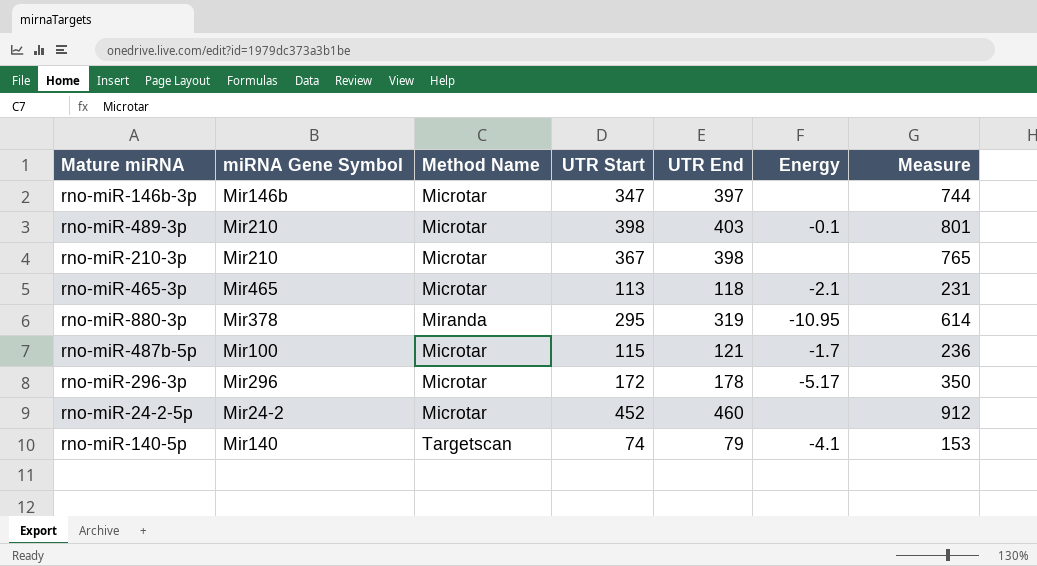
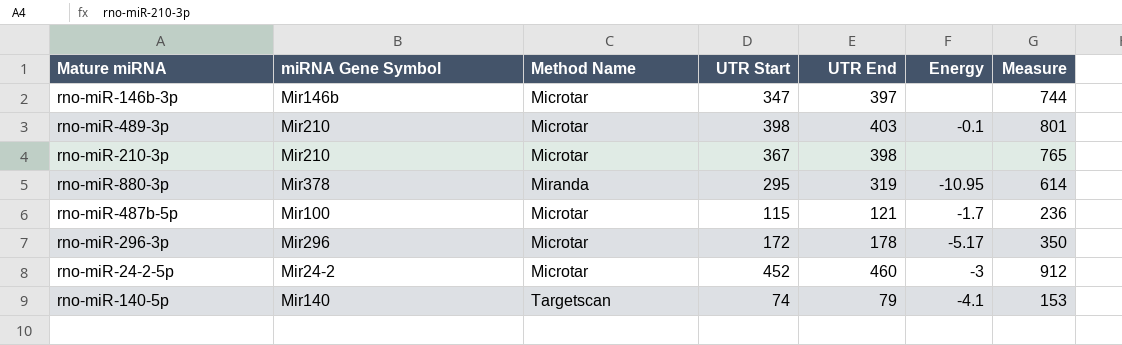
row rno-miR-465-3p: Mir465 | Microtar | 113 | 118 | -2.1 | 231 -> none
rno-miR-24-2-5p | Energy: none -> -3

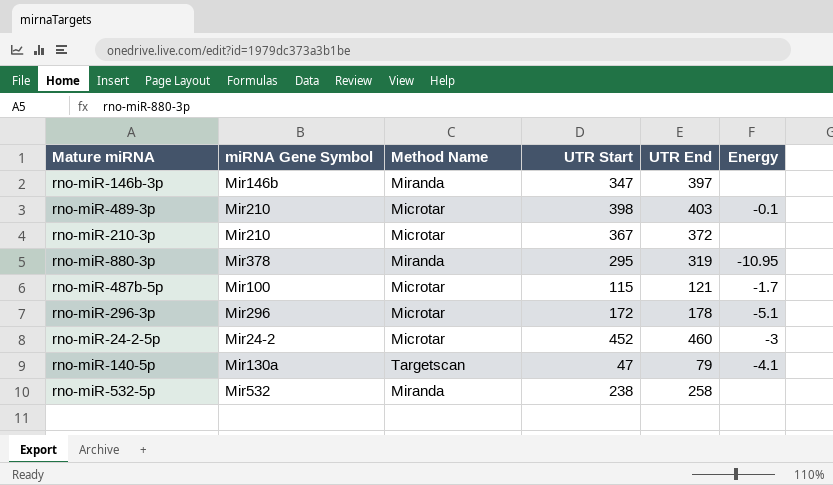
column Measure | formula: [UTR Start] + [UTR End] -> none
rno-miR-146b-3p | Method Name: Microtar -> Miranda
rno-miR-210-3p | UTR End: 398 -> 372
rno-miR-296-3p | Energy: -5.17 -> -5.1
rno-miR-140-5p | miRNA Gene Symbol: Mir140 -> Mir130a
rno-miR-140-5p | UTR Start: 74 -> 47
row rno-miR-532-5p: none -> Mir532 | Miranda | 238 | 258 | none

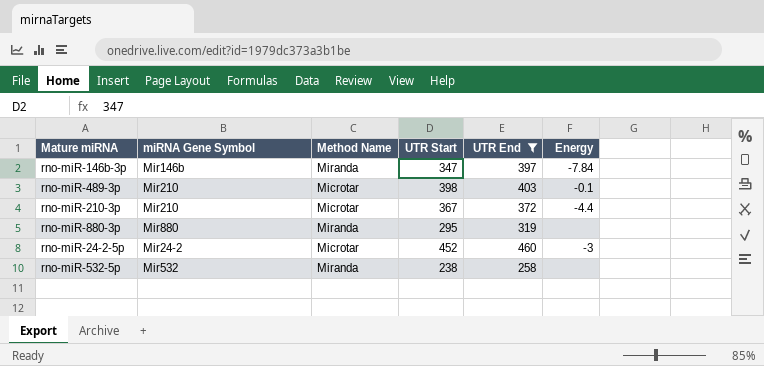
filter: none -> UTR End >= 258
rno-miR-146b-3p | Energy: none -> -7.84
rno-miR-210-3p | Energy: none -> -4.4
rno-miR-880-3p | miRNA Gene Symbol: Mir378 -> Mir880
rno-miR-880-3p | Energy: -10.95 -> none

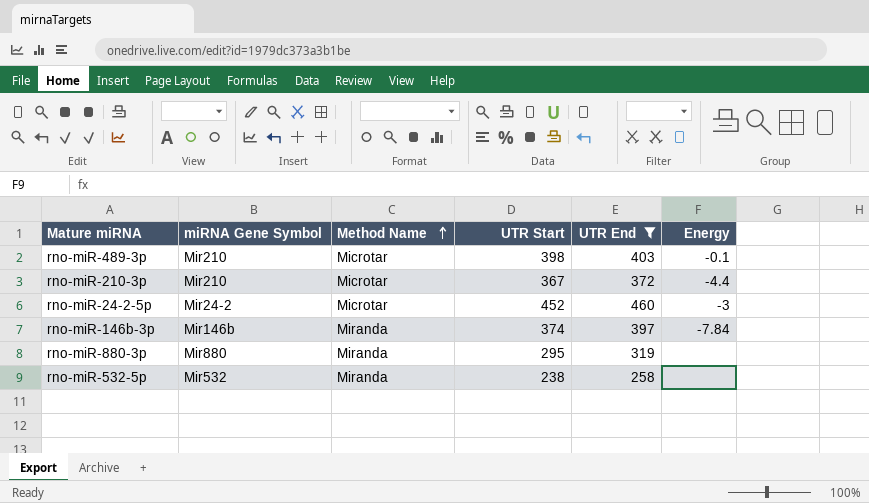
row order: none -> Method Name ascending
rno-miR-146b-3p | UTR Start: 347 -> 374

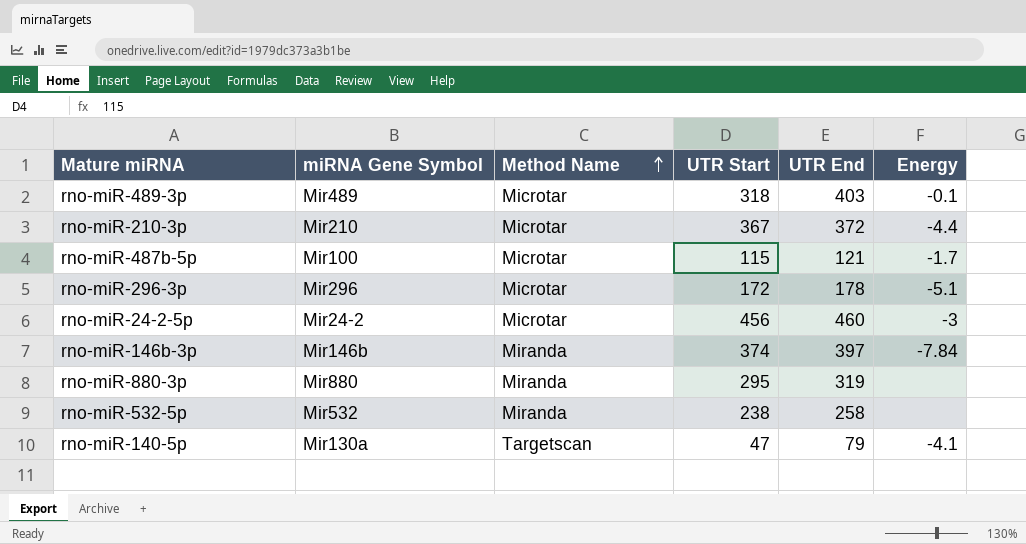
filter: UTR End >= 258 -> none
rno-miR-489-3p | miRNA Gene Symbol: Mir210 -> Mir489
rno-miR-489-3p | UTR Start: 398 -> 318
rno-miR-24-2-5p | UTR Start: 452 -> 456

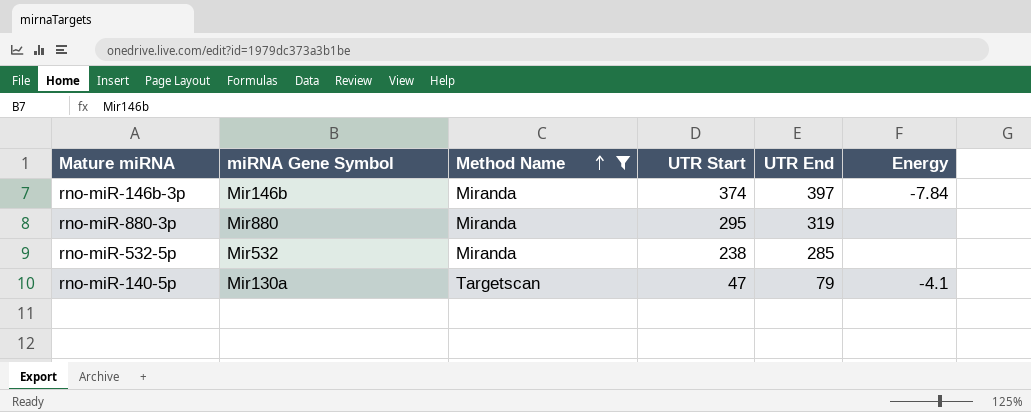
filter: none -> Method Name != Microtar
rno-miR-532-5p | UTR End: 258 -> 285

